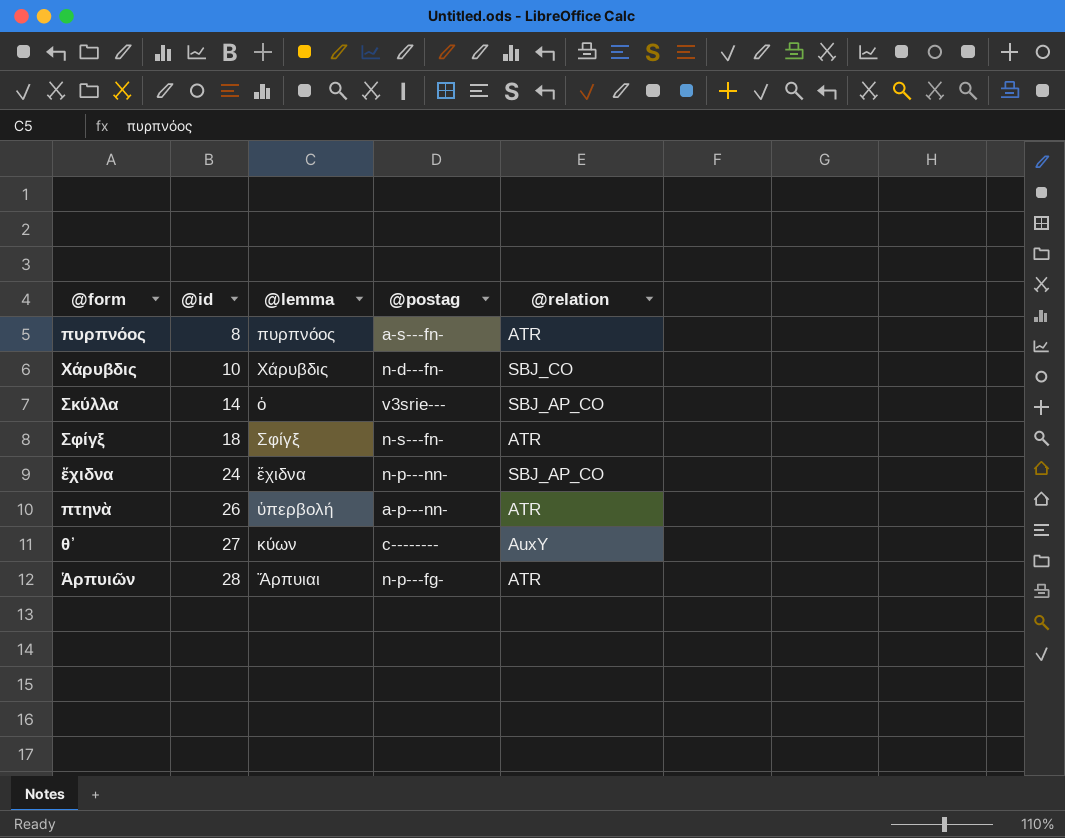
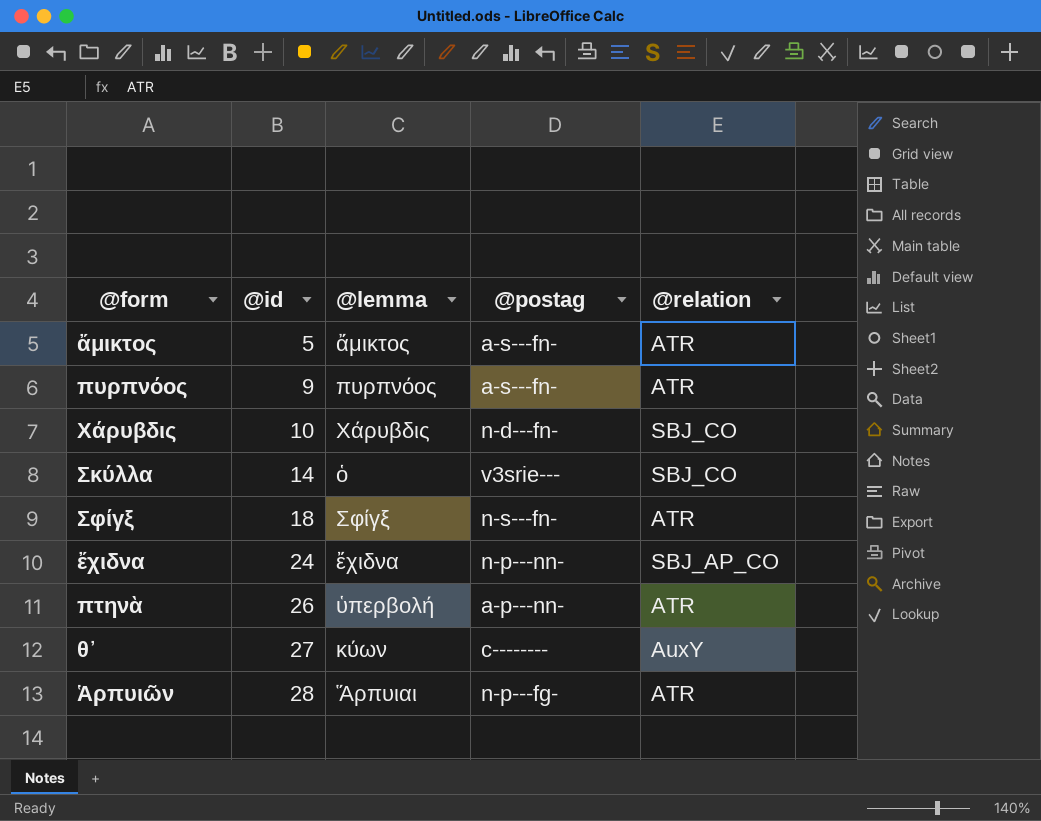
row ἄμικτος: none -> 5 | ἄμικτος | a-s---fn- | ATR
πυρπνόος | @id: 8 -> 9
Σκύλλα | @relation: SBJ_AP_CO -> SBJ_CO

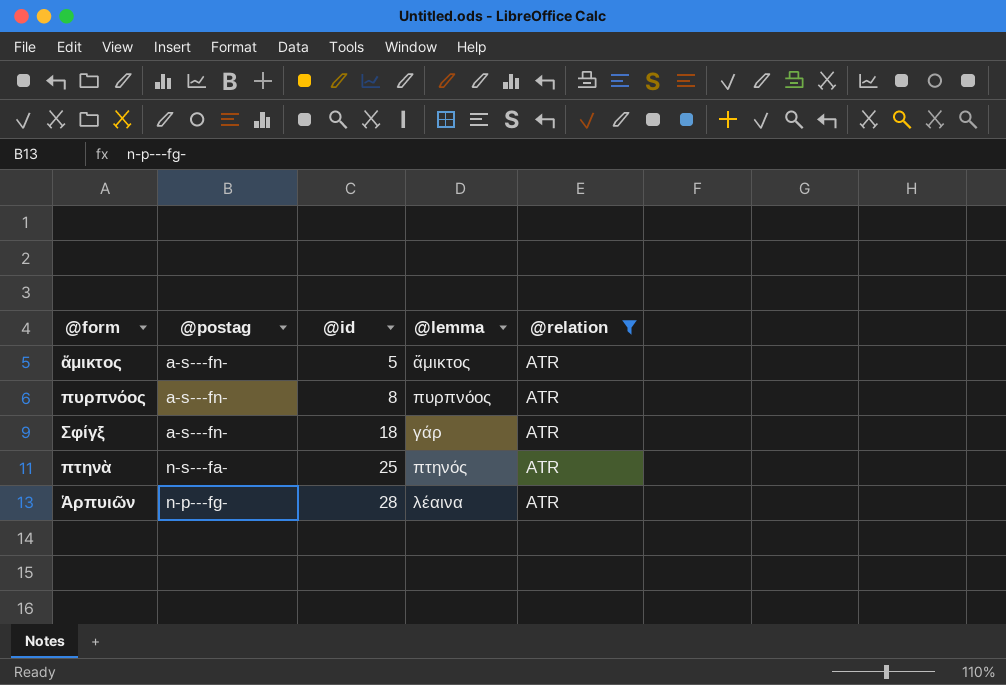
filter: none -> @relation = ATR
column @postag | position: 4 -> 2
πυρπνόος | @id: 9 -> 8
Σφίγξ | @postag: n-s---fn- -> a-s---fn-
Σφίγξ | @lemma: Σφίγξ -> γάρ
πτηνὰ | @postag: a-p---nn- -> n-s---fa-
πτηνὰ | @id: 26 -> 25
πτηνὰ | @lemma: ὑπερβολή -> πτηνός
Ἁρπυιῶν | @lemma: Ἅρπυιαι -> λέαινα

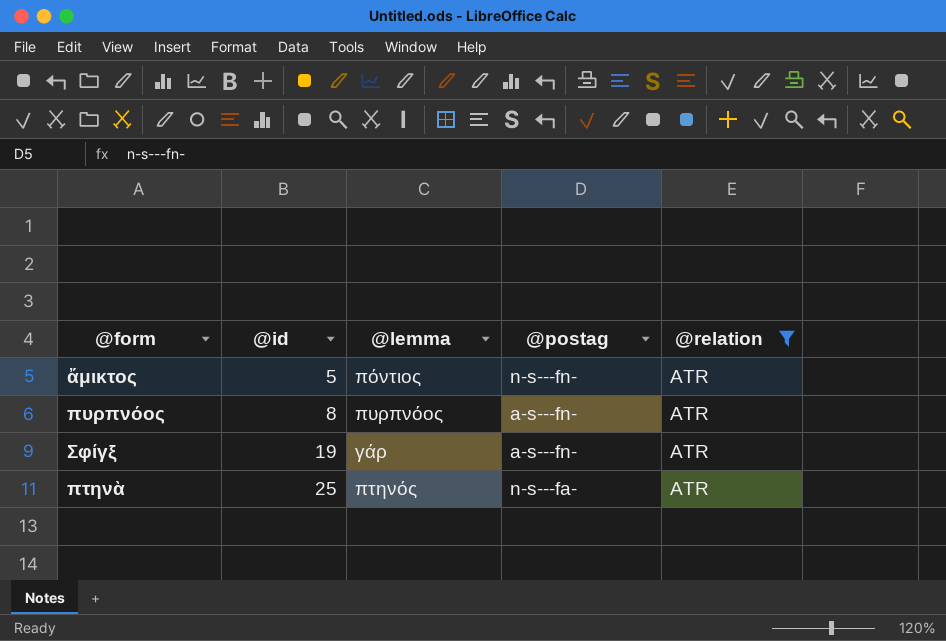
column @postag | position: 2 -> 4
row Ἁρπυιῶν: n-p---fg- | 28 | λέαινα | ATR -> none
ἄμικτος | @lemma: ἄμικτος -> πόντιος
ἄμικτος | @postag: a-s---fn- -> n-s---fn-
Σφίγξ | @id: 18 -> 19

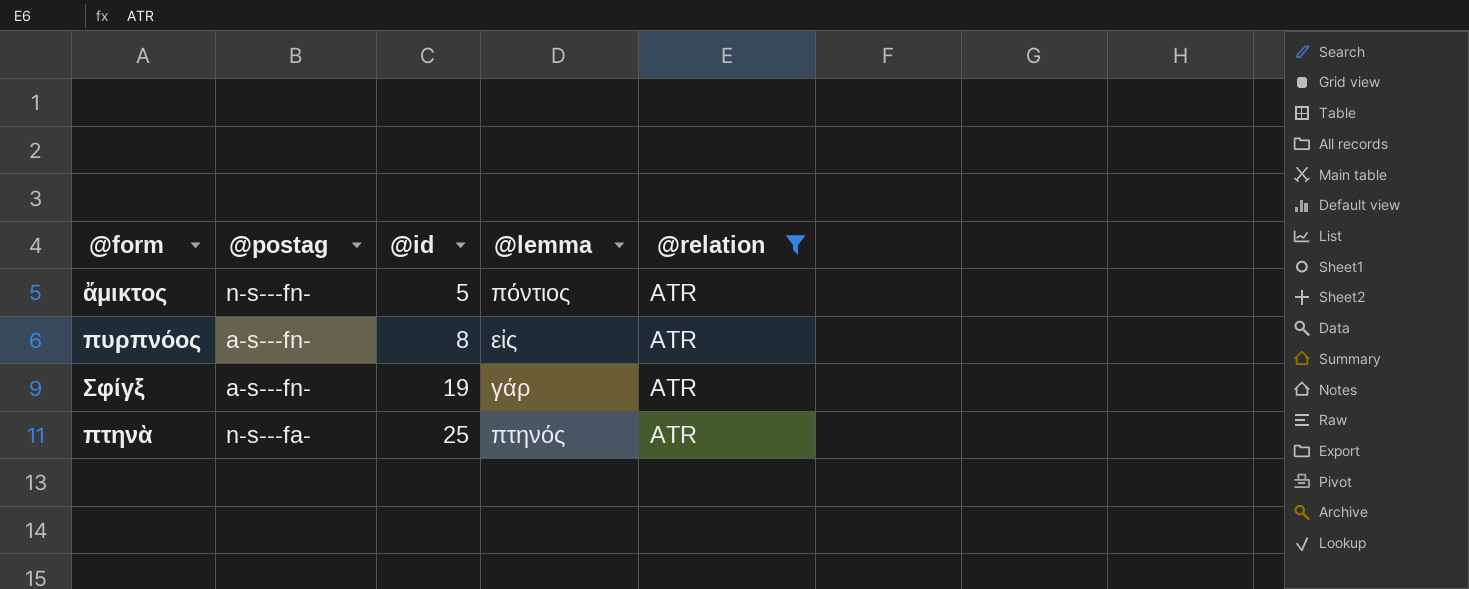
column @postag | position: 4 -> 2
πυρπνόος | @lemma: πυρπνόος -> εἰς

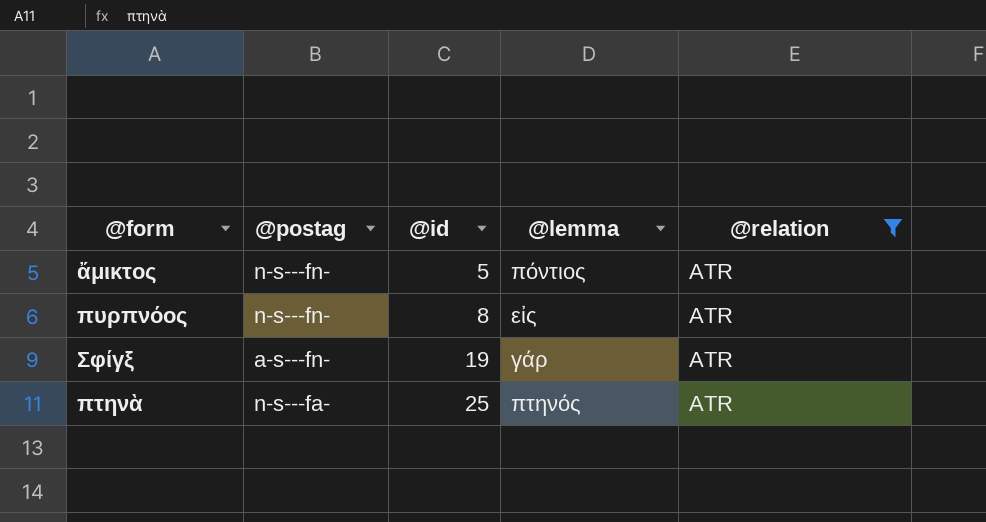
πυρπνόος | @postag: a-s---fn- -> n-s---fn-

